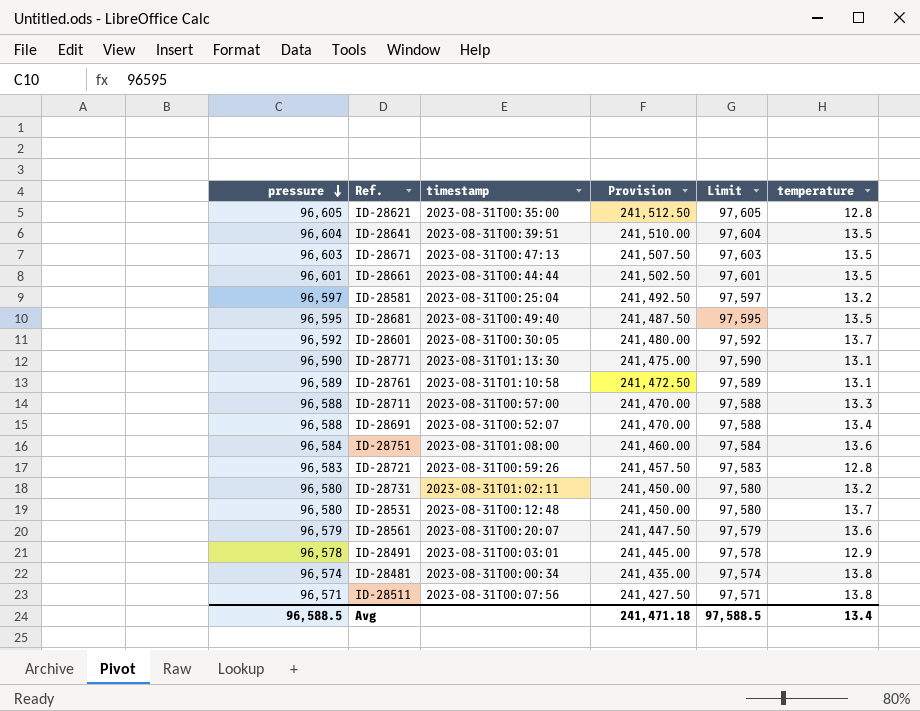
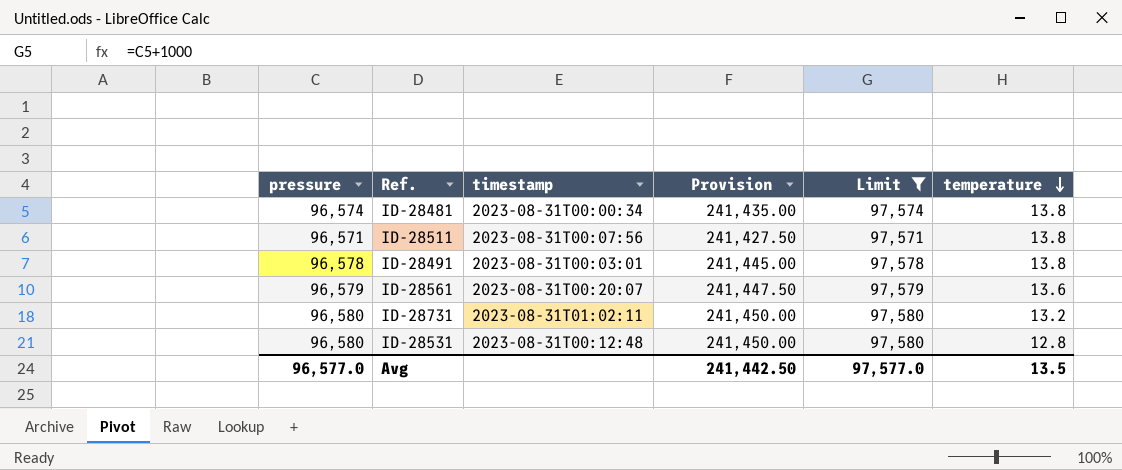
filter: none -> Limit <= 97,580
row order: pressure descending -> temperature descending
ID-28491 | temperature: 12.9 -> 13.8
ID-28531 | temperature: 13.7 -> 12.8
Avg | pressure: 96,588.5 -> 96,577.0
Avg | Provision: 241,471.18 -> 241,442.50
Avg | Limit: 97,588.5 -> 97,577.0
Avg | temperature: 13.4 -> 13.5

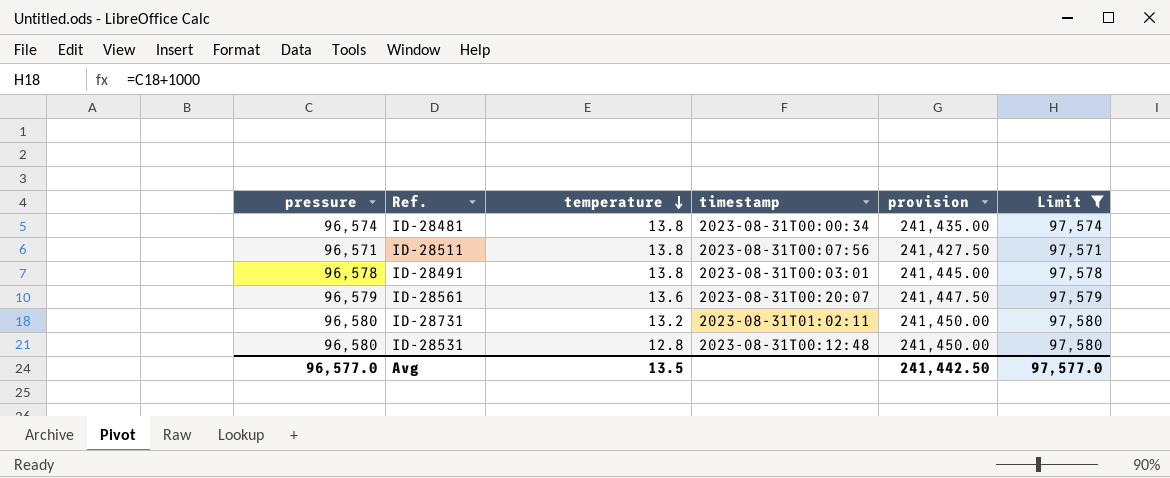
column temperature | position: 6 -> 3
column name: Provision -> provision

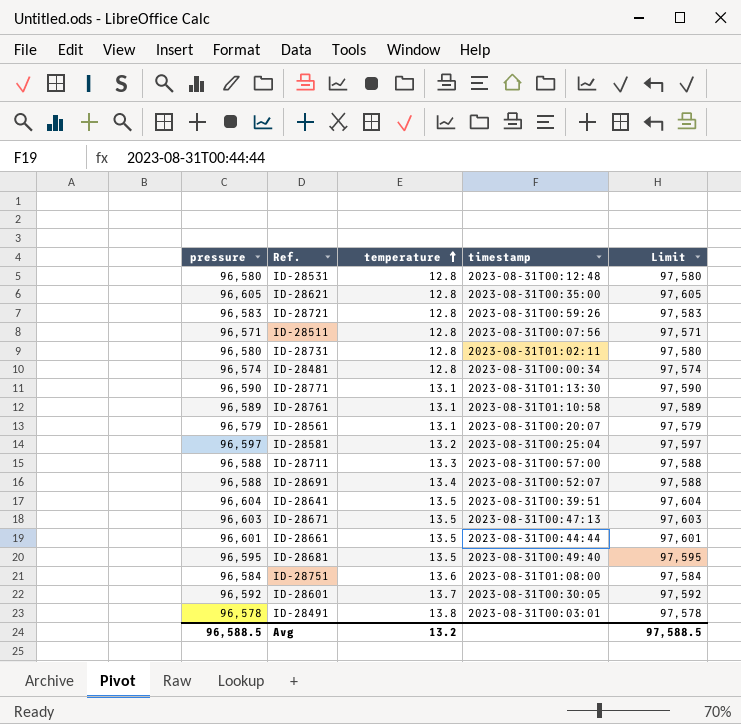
filter: Limit <= 97,580 -> none
row order: temperature descending -> temperature ascending
column provision | formula: [pressure] * 2.5 -> none
ID-28511 | temperature: 13.8 -> 12.8
ID-28731 | temperature: 13.2 -> 12.8
ID-28481 | temperature: 13.8 -> 12.8
ID-28561 | temperature: 13.6 -> 13.1
Avg | pressure: 96,577.0 -> 96,588.5
Avg | temperature: 13.5 -> 13.2
Avg | Limit: 97,577.0 -> 97,588.5

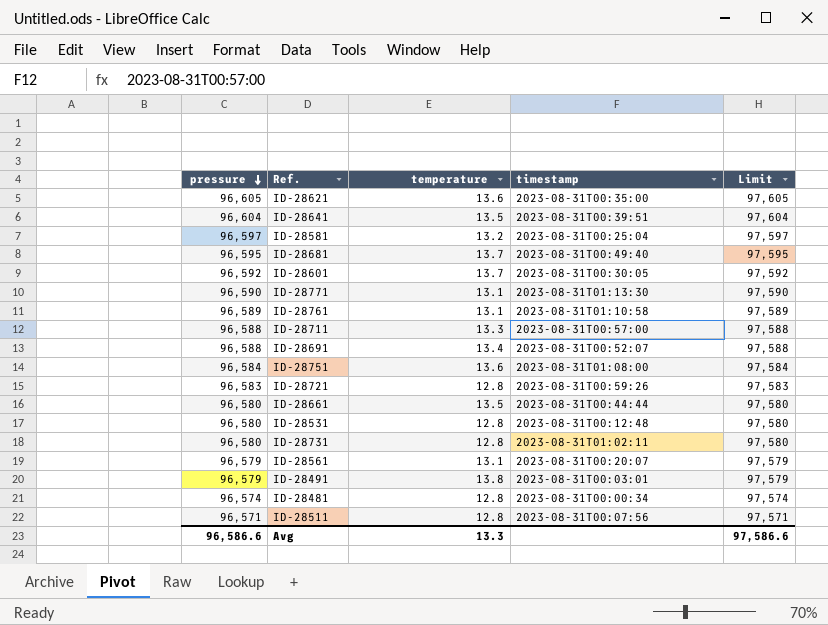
row order: temperature ascending -> pressure descending
row ID-28671: 96,603 | 13.5 | 2023-08-31T00:47:13 | 97,603 -> none
ID-28621 | temperature: 12.8 -> 13.6
ID-28681 | temperature: 13.5 -> 13.7
ID-28661 | pressure: 96,601 -> 96,580
ID-28661 | Limit: 97,601 -> 97,580
ID-28491 | pressure: 96,578 -> 96,579
ID-28491 | Limit: 97,578 -> 97,579
Avg | pressure: 96,588.5 -> 96,586.6
Avg | temperature: 13.2 -> 13.3
Avg | Limit: 97,588.5 -> 97,586.6

